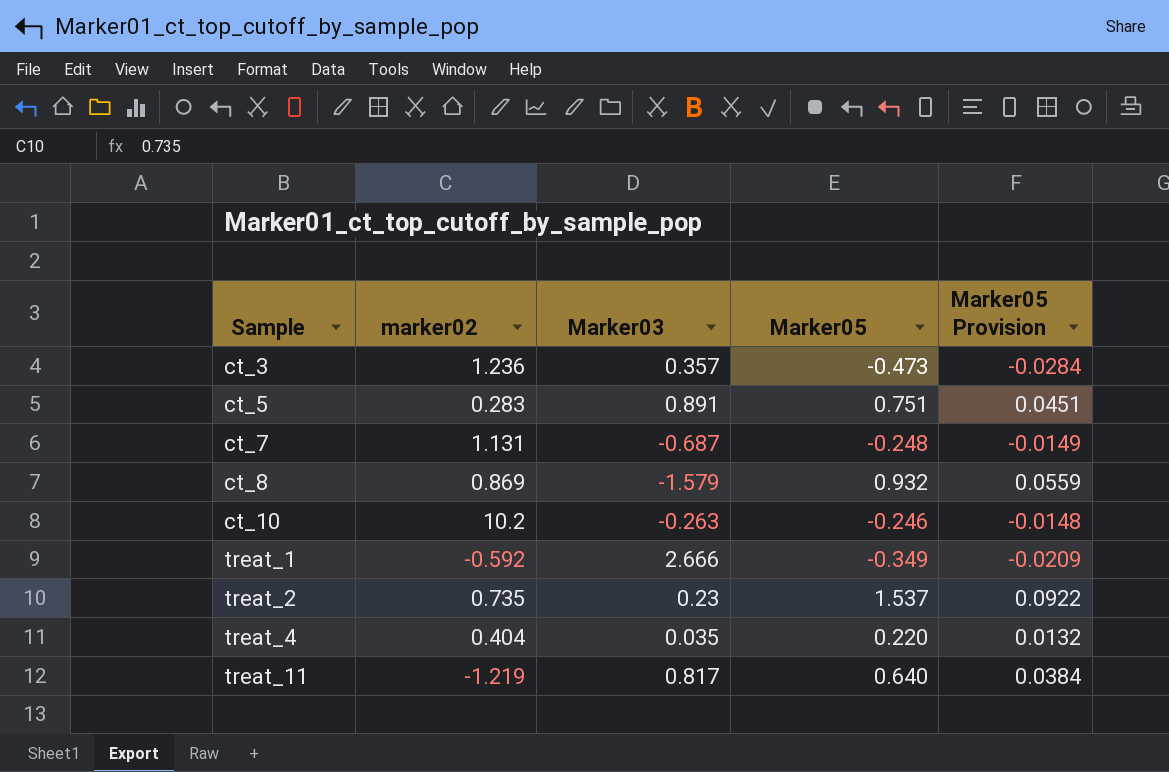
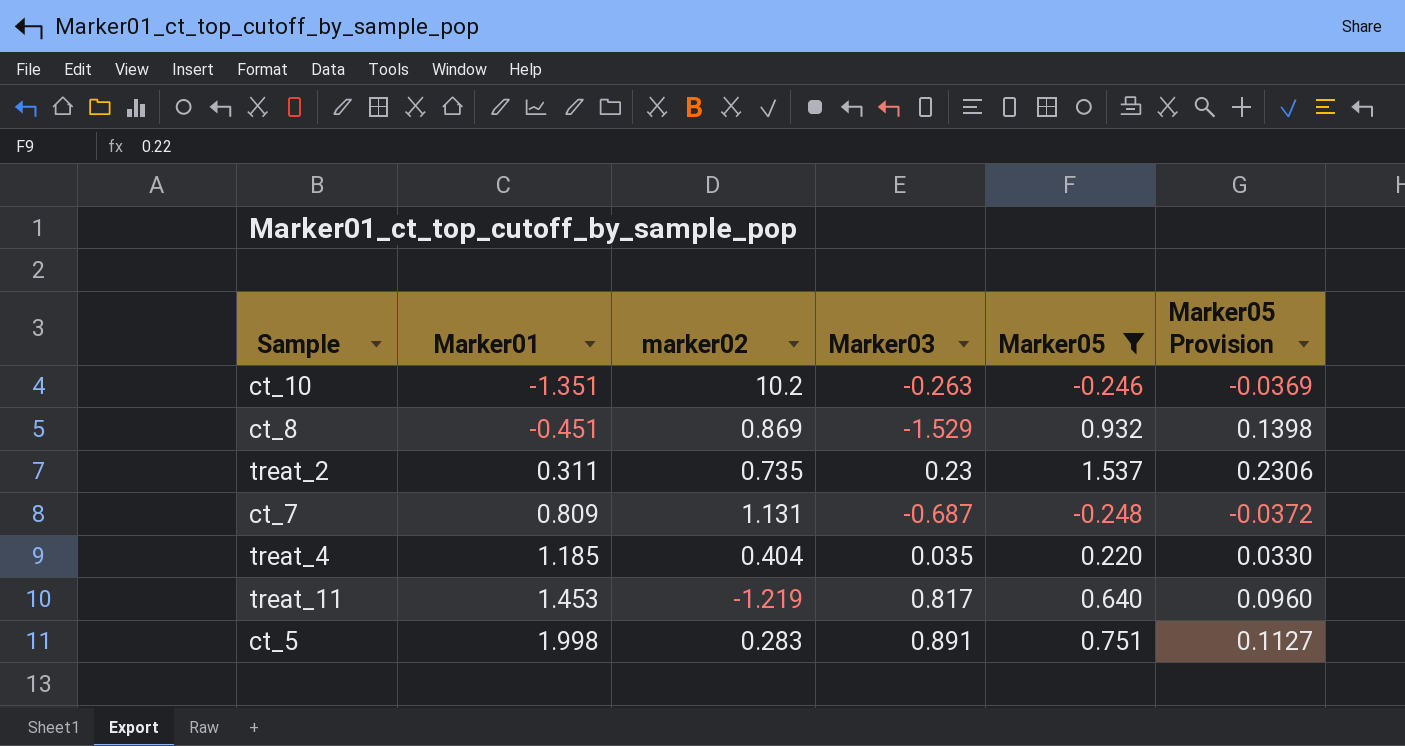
filter: none -> Marker05 >= -0.248
row order: Sample ascending -> Marker01 ascending
column Marker01 | position: none -> 2
column Marker05 Provision | formula: [Marker05] * 0.06 -> [Marker05] * 0.15
ct_8 | Marker03: -1.579 -> -1.529

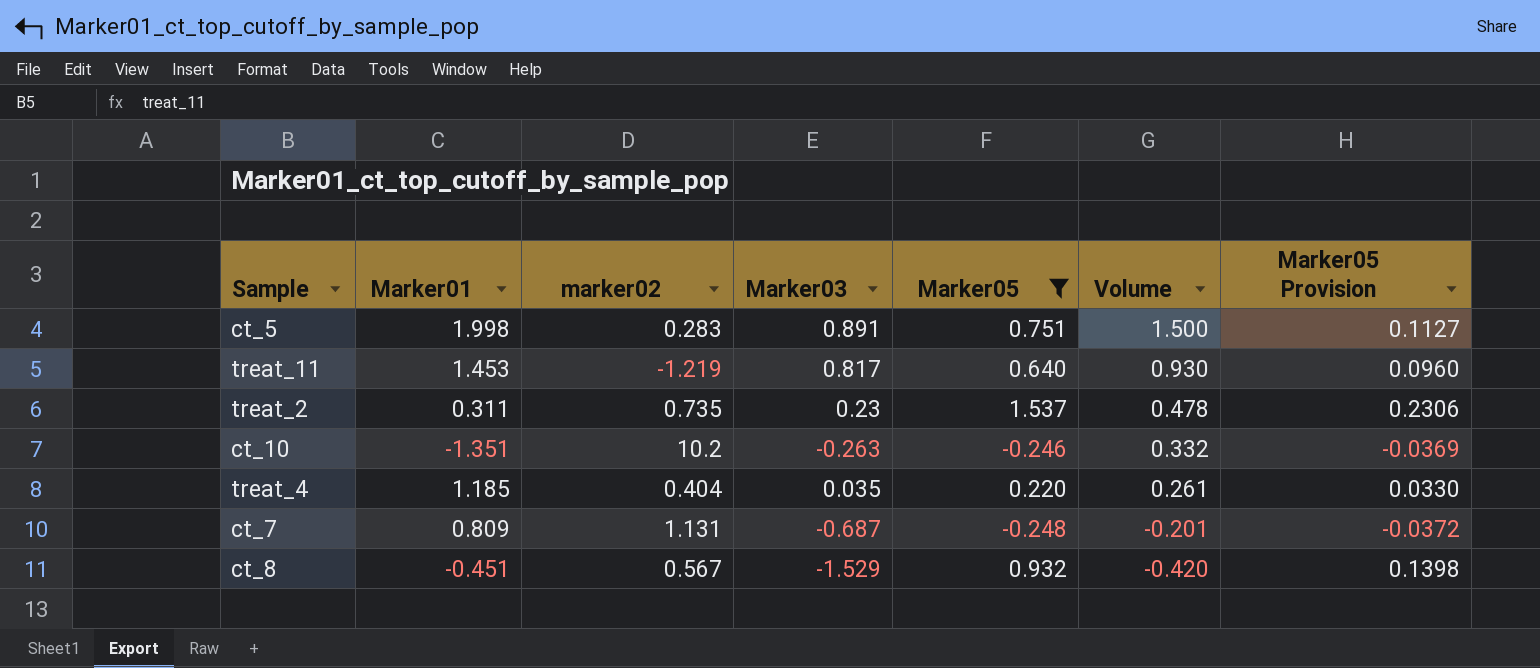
row order: Marker01 ascending -> Volume descending
column Volume | formula: none -> [Marker01] * [Marker05]
ct_8 | marker02: 0.869 -> 0.567

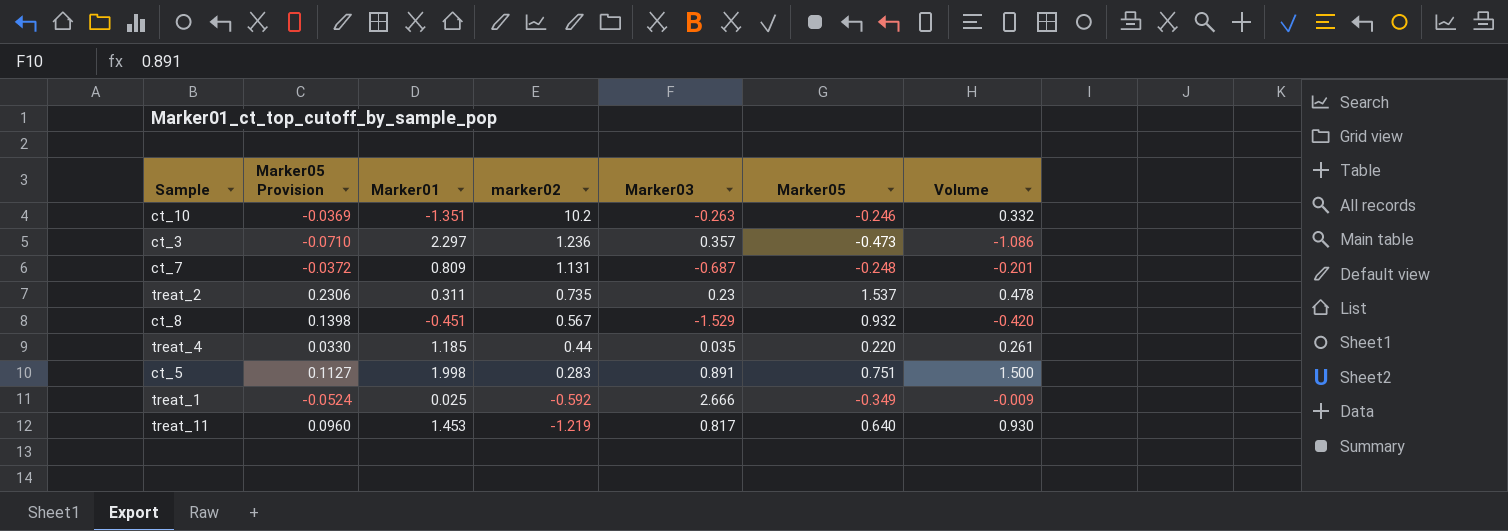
filter: Marker05 >= -0.248 -> none
row order: Volume descending -> marker02 descending
column Marker05 Provision | position: 7 -> 2
treat_4 | marker02: 0.404 -> 0.44

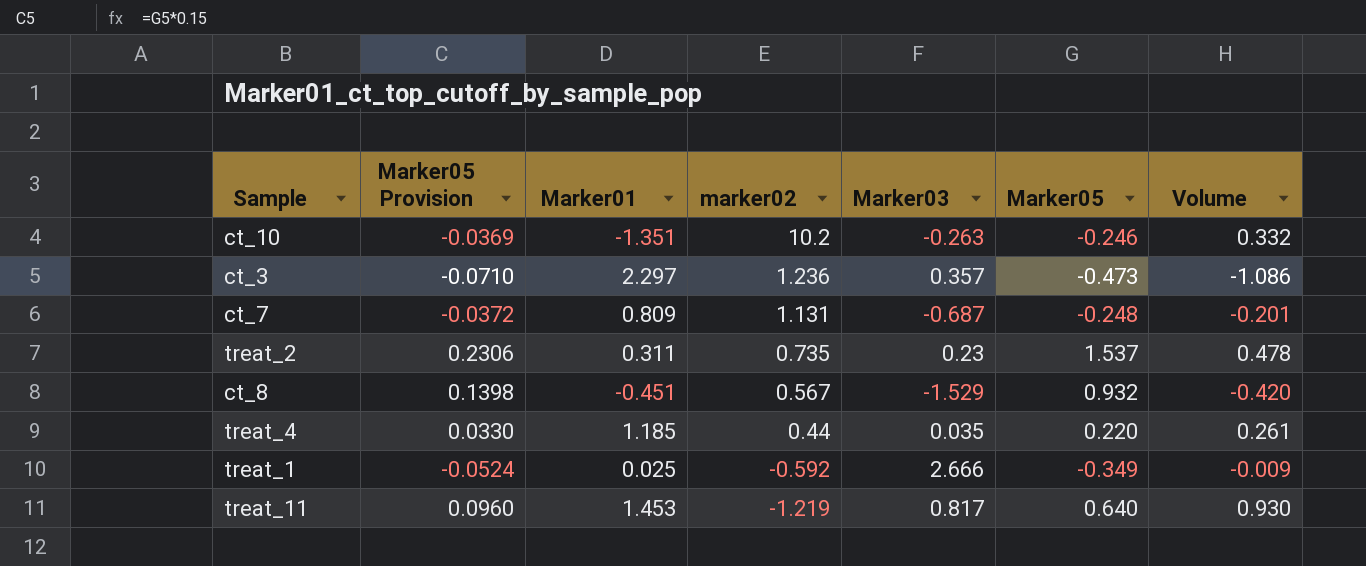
row ct_5: 0.1127 | 1.998 | 0.283 | 0.891 | 0.751 | 1.500 -> none

